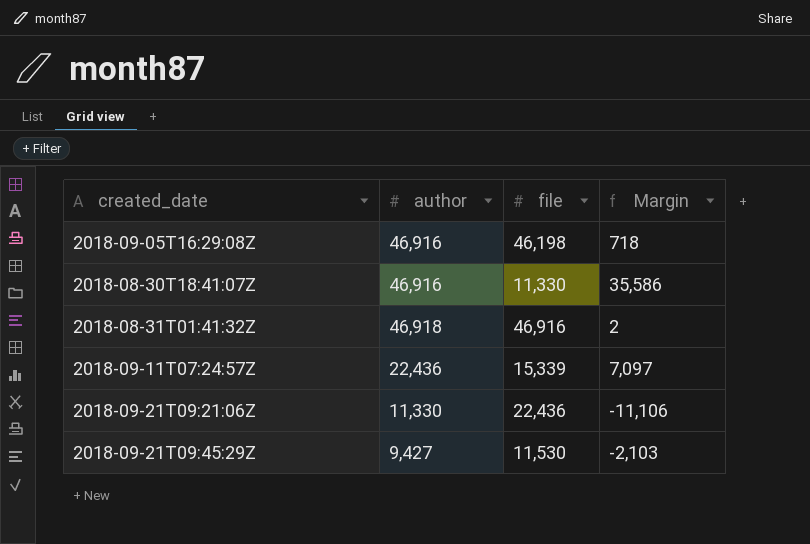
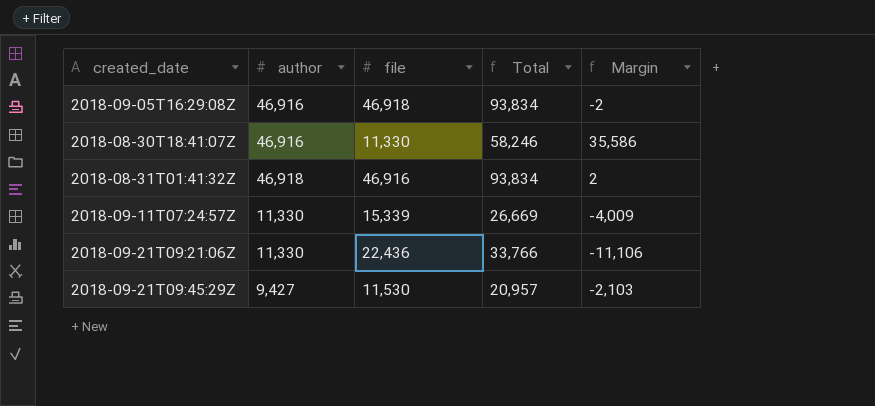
column Total | formula: none -> [author] + [file]
2018-09-05T16:29:08Z | file: 46,198 -> 46,918
2018-09-05T16:29:08Z | Margin: 718 -> -2
2018-09-11T07:24:57Z | author: 22,436 -> 11,330
2018-09-11T07:24:57Z | Margin: 7,097 -> -4,009

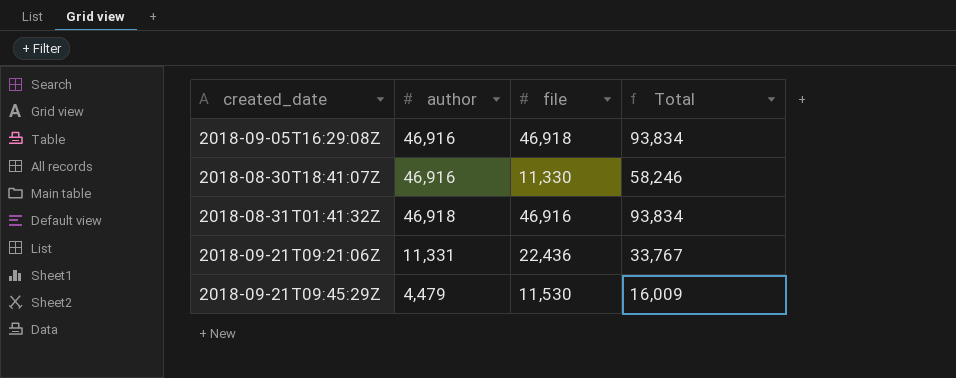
column Margin | formula: [author] - [file] -> none
row 2018-09-11T07:24:57Z: 11,330 | 15,339 | 26,669 | -4,009 -> none
2018-09-21T09:21:06Z | author: 11,330 -> 11,331
2018-09-21T09:21:06Z | Total: 33,766 -> 33,767
2018-09-21T09:45:29Z | author: 9,427 -> 4,479
2018-09-21T09:45:29Z | Total: 20,957 -> 16,009

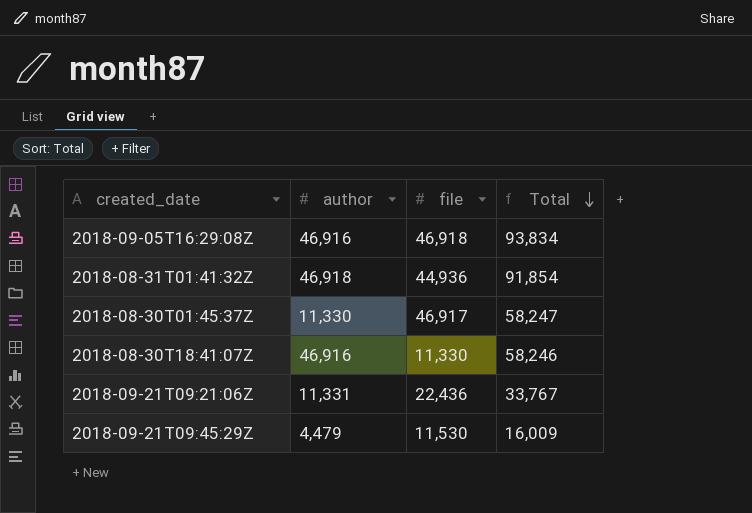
row order: none -> Total descending
2018-08-31T01:41:32Z | file: 46,916 -> 44,936
2018-08-31T01:41:32Z | Total: 93,834 -> 91,854
row 2018-08-30T01:45:37Z: none -> 11,330 | 46,917 | 58,247

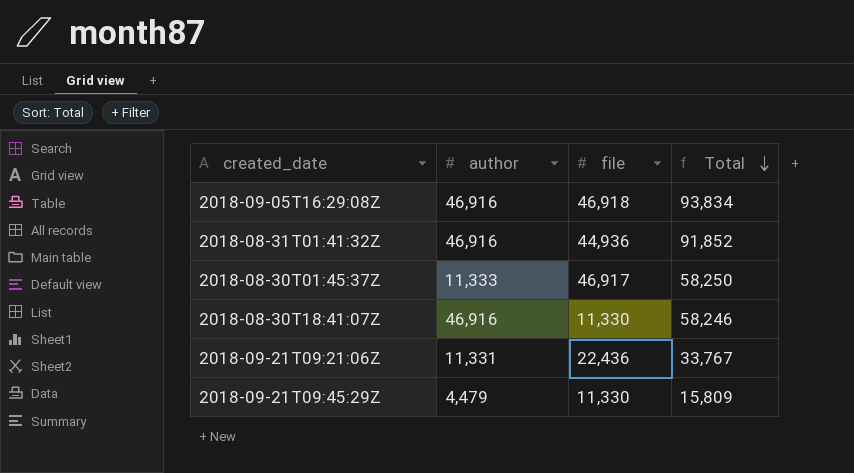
2018-08-31T01:41:32Z | author: 46,918 -> 46,916
2018-08-31T01:41:32Z | Total: 91,854 -> 91,852
2018-08-30T01:45:37Z | author: 11,330 -> 11,333
2018-08-30T01:45:37Z | Total: 58,247 -> 58,250
2018-09-21T09:45:29Z | file: 11,530 -> 11,330
2018-09-21T09:45:29Z | Total: 16,009 -> 15,809

